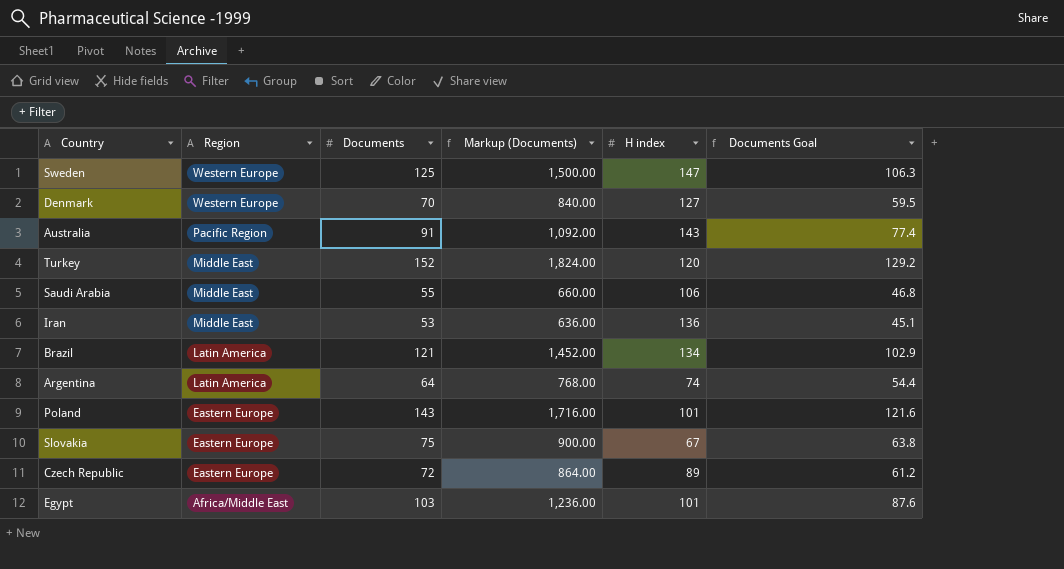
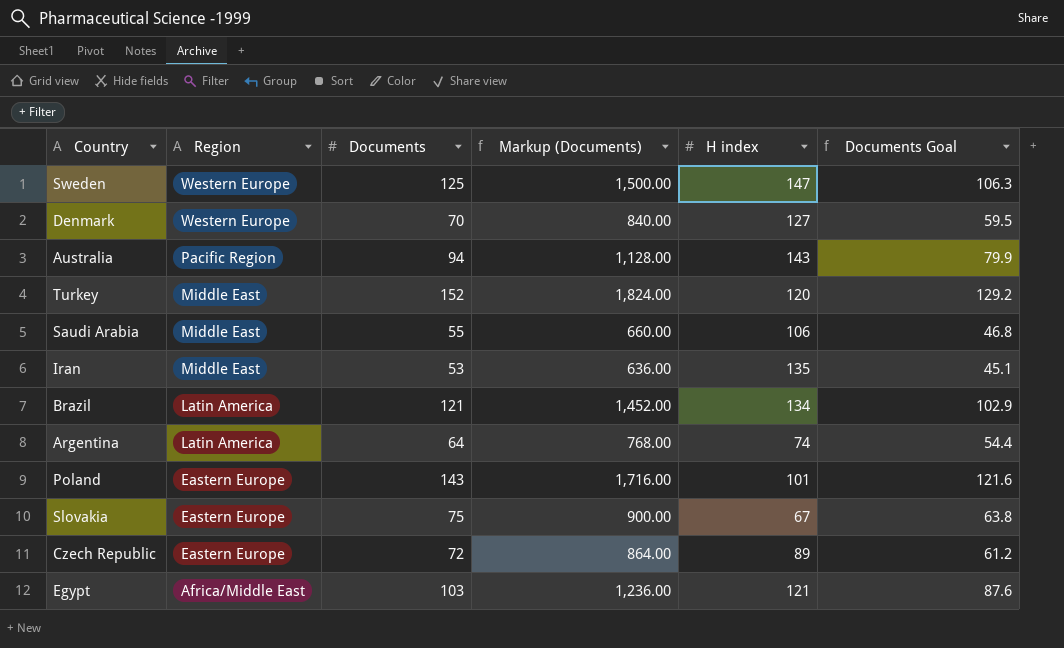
Australia | Documents: 91 -> 94
Australia | Markup (Documents): 1,092.00 -> 1,128.00
Australia | Documents Goal: 77.4 -> 79.9
Iran | H index: 136 -> 135
Egypt | H index: 101 -> 121

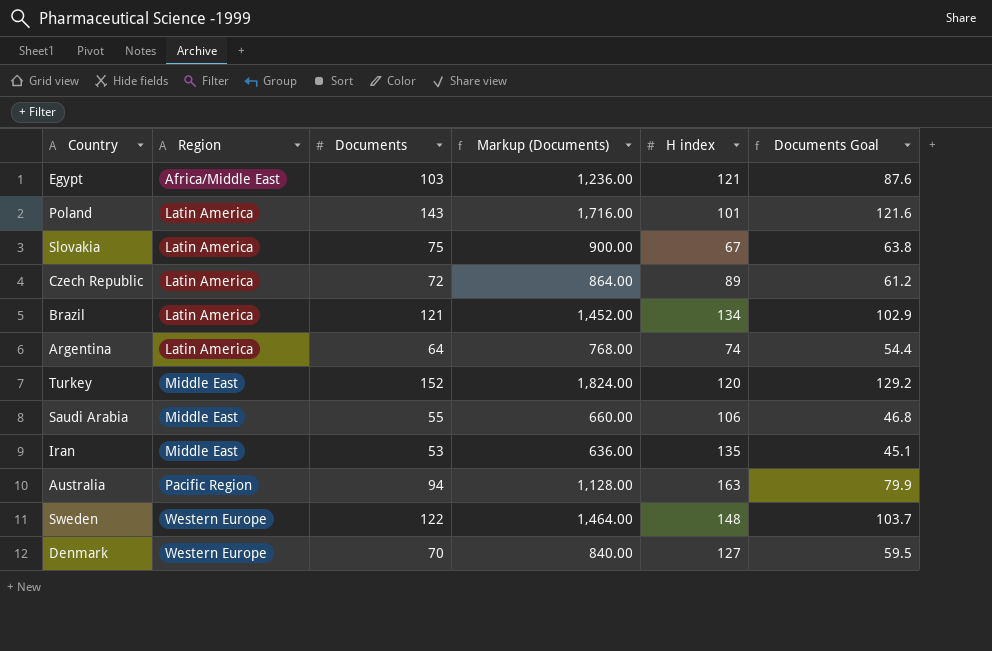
row order: Region descending -> Region ascending
Poland | Region: Eastern Europe -> Latin America
Slovakia | Region: Eastern Europe -> Latin America
Czech Republic | Region: Eastern Europe -> Latin America
Australia | H index: 143 -> 163
Sweden | Documents: 125 -> 122
Sweden | Markup (Documents): 1,500.00 -> 1,464.00
Sweden | H index: 147 -> 148
Sweden | Documents Goal: 106.3 -> 103.7

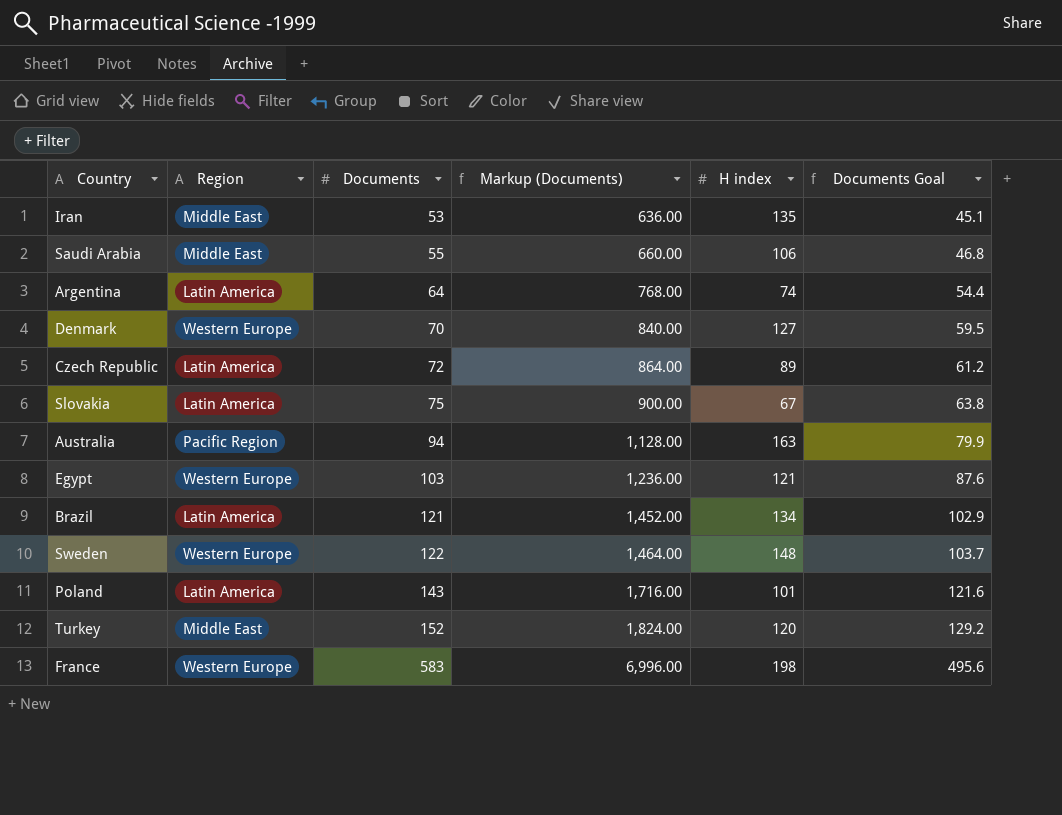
row order: Region ascending -> Documents ascending
Egypt | Region: Africa/Middle East -> Western Europe
row France: none -> Western Europe | 583 | 6,996.00 | 198 | 495.6

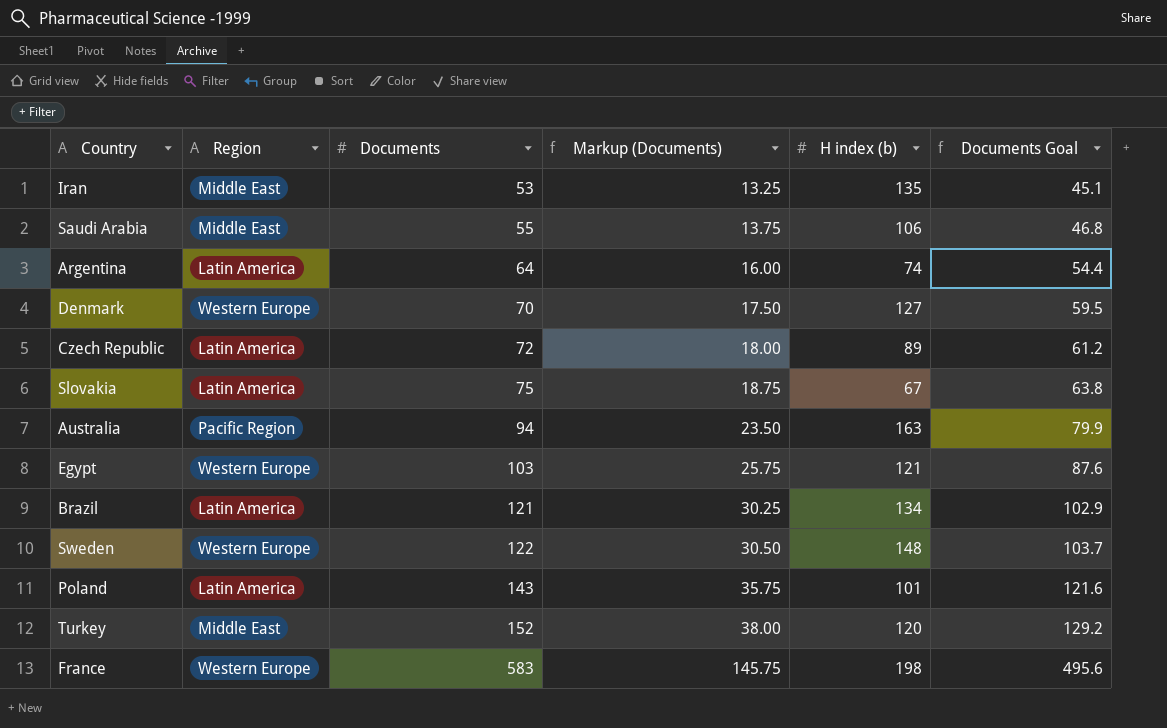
column Markup (Documents) | formula: [Documents] * 12 -> [Documents] * 0.25
column name: H index -> H index (b)

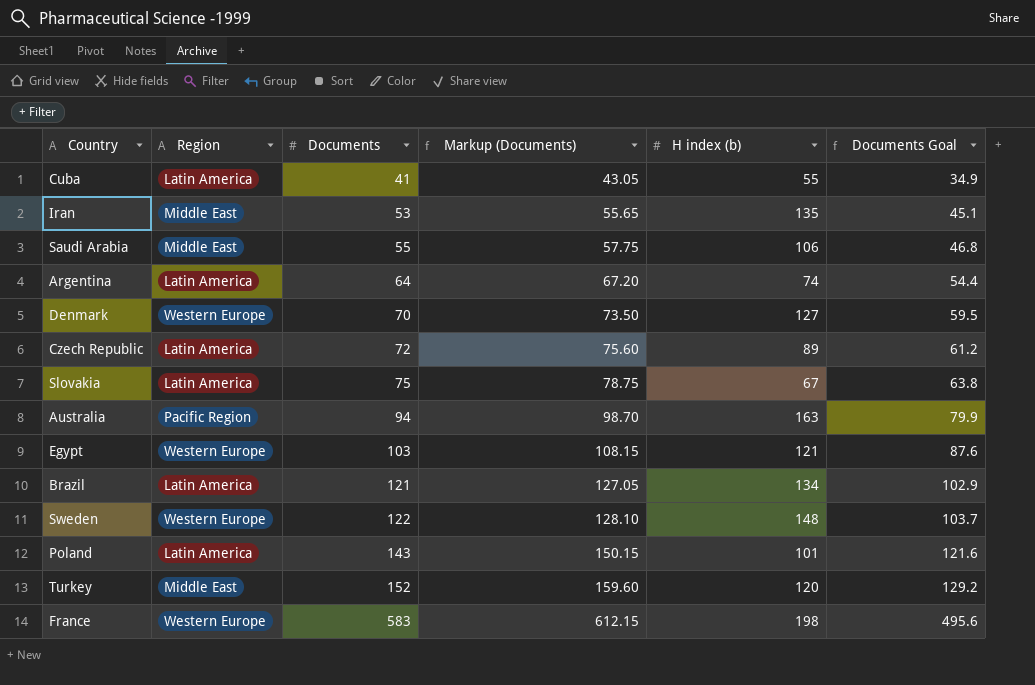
column Markup (Documents) | formula: [Documents] * 0.25 -> [Documents] * 1.05
row Cuba: none -> Latin America | 41 | 43.05 | 55 | 34.9

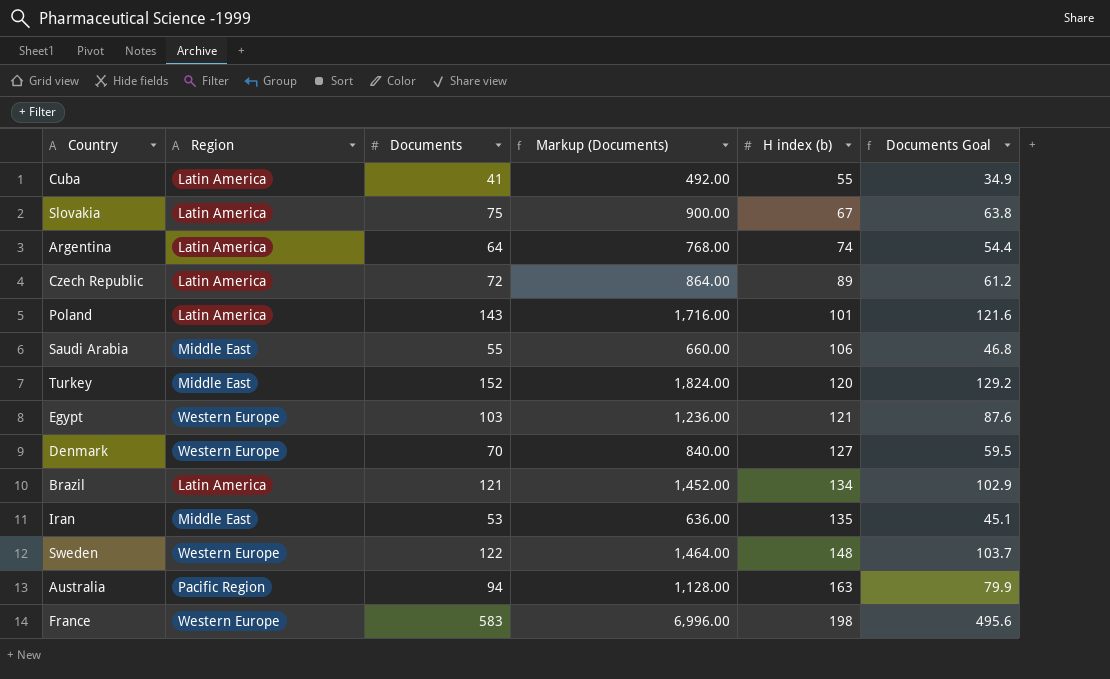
row order: Documents ascending -> H index (b) ascending
column Markup (Documents) | formula: [Documents] * 1.05 -> [Documents] * 12

